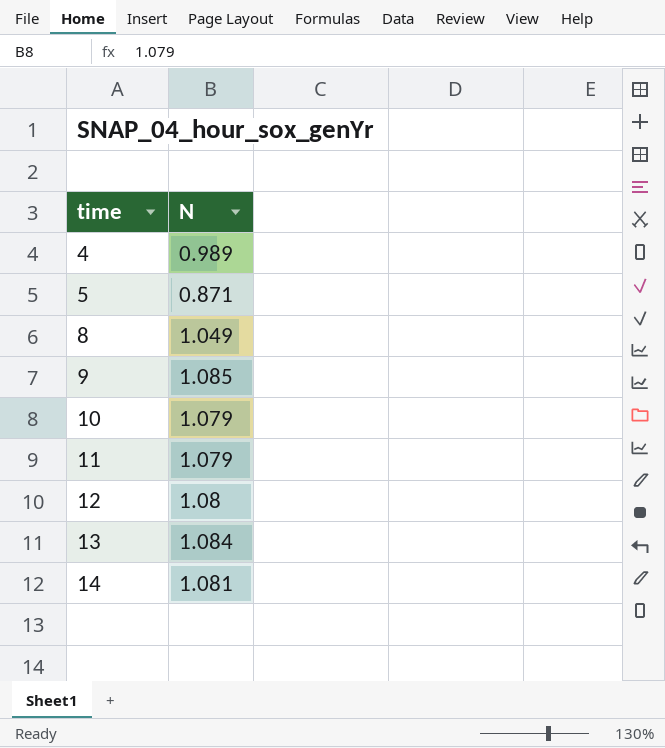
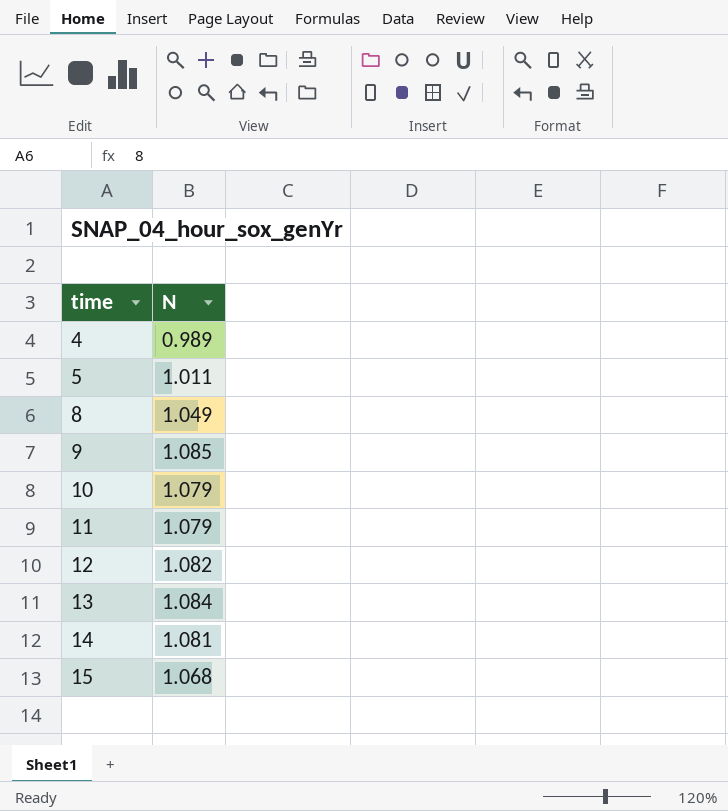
5 | N: 0.871 -> 1.011
12 | N: 1.08 -> 1.082
row 15: none -> 1.068

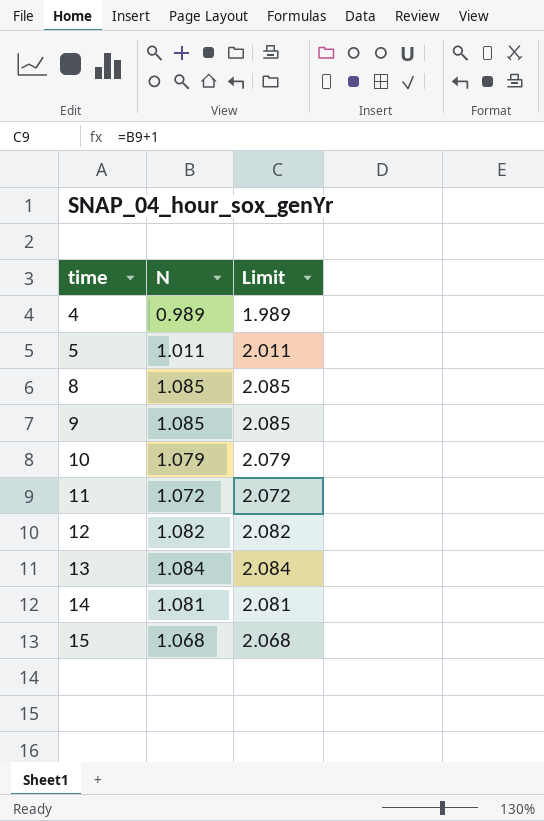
column Limit | formula: none -> [N] + 1
8 | N: 1.049 -> 1.085
11 | N: 1.079 -> 1.072

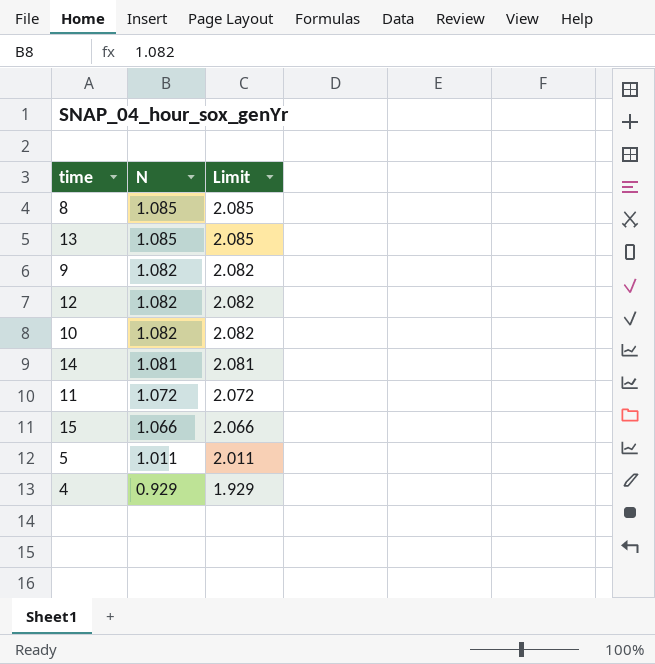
row order: time ascending -> N descending
13 | N: 1.084 -> 1.085
13 | Limit: 2.084 -> 2.085
9 | N: 1.085 -> 1.082
9 | Limit: 2.085 -> 2.082
10 | N: 1.079 -> 1.082
10 | Limit: 2.079 -> 2.082
15 | N: 1.068 -> 1.066
15 | Limit: 2.068 -> 2.066
4 | N: 0.989 -> 0.929
4 | Limit: 1.989 -> 1.929

